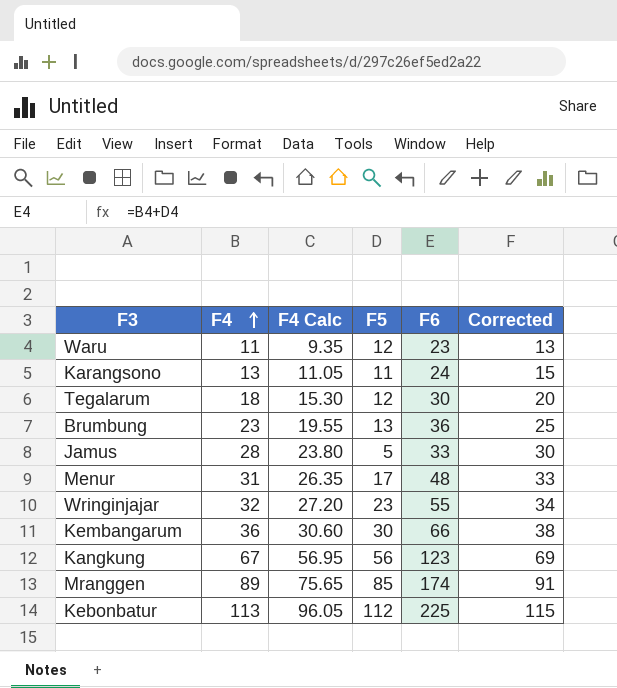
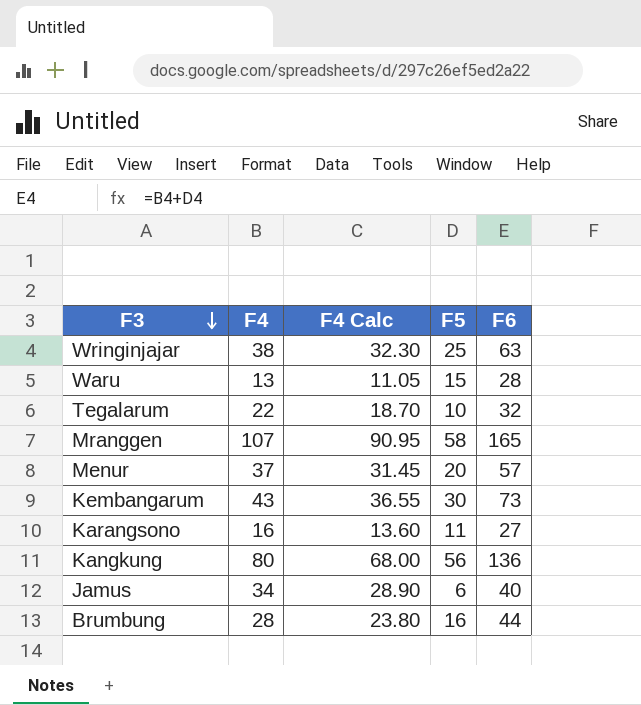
row order: F4 ascending -> F3 descending
column Corrected | formula: [F4] + 2 -> none
row Kebonbatur: 113 | 96.05 | 112 | 225 | 115 -> none
Wringinjajar | F4: 32 -> 38
Wringinjajar | F4 Calc: 27.20 -> 32.30
Wringinjajar | F5: 23 -> 25
Wringinjajar | F6: 55 -> 63
Waru | F4: 11 -> 13
Waru | F4 Calc: 9.35 -> 11.05
Waru | F5: 12 -> 15
Waru | F6: 23 -> 28
Tegalarum | F4: 18 -> 22
Tegalarum | F4 Calc: 15.30 -> 18.70
Tegalarum | F5: 12 -> 10
Tegalarum | F6: 30 -> 32
Mranggen | F4: 89 -> 107
Mranggen | F4 Calc: 75.65 -> 90.95
Mranggen | F5: 85 -> 58
Mranggen | F6: 174 -> 165
Menur | F4: 31 -> 37
Menur | F4 Calc: 26.35 -> 31.45
Menur | F5: 17 -> 20
Menur | F6: 48 -> 57
Kembangarum | F4: 36 -> 43
Kembangarum | F4 Calc: 30.60 -> 36.55
Kembangarum | F6: 66 -> 73
Karangsono | F4: 13 -> 16
Karangsono | F4 Calc: 11.05 -> 13.60
Karangsono | F6: 24 -> 27
Kangkung | F4: 67 -> 80
Kangkung | F4 Calc: 56.95 -> 68.00
Kangkung | F6: 123 -> 136
Jamus | F4: 28 -> 34
Jamus | F4 Calc: 23.80 -> 28.90
Jamus | F5: 5 -> 6
Jamus | F6: 33 -> 40
Brumbung | F4: 23 -> 28
Brumbung | F4 Calc: 19.55 -> 23.80
Brumbung | F5: 13 -> 16
Brumbung | F6: 36 -> 44

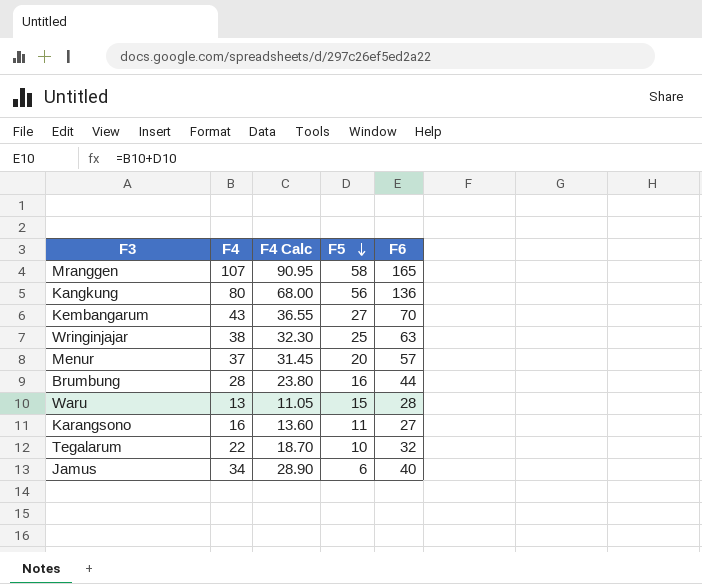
row order: F3 descending -> F5 descending
Kembangarum | F5: 30 -> 27
Kembangarum | F6: 73 -> 70

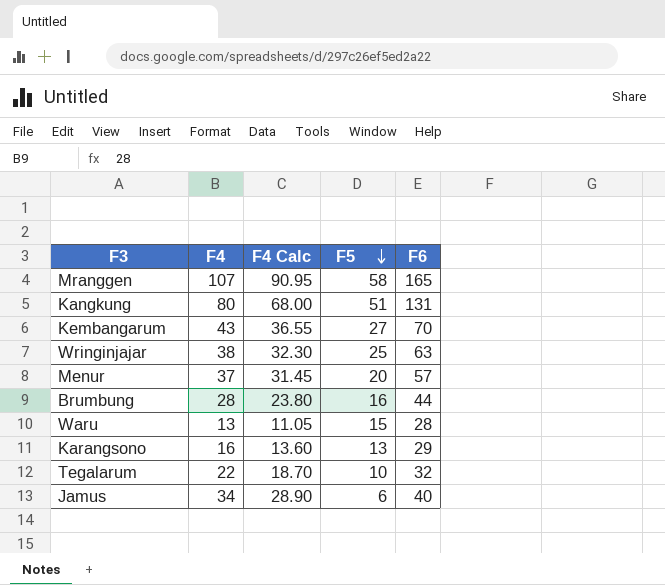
Kangkung | F5: 56 -> 51
Kangkung | F6: 136 -> 131
Karangsono | F5: 11 -> 13
Karangsono | F6: 27 -> 29

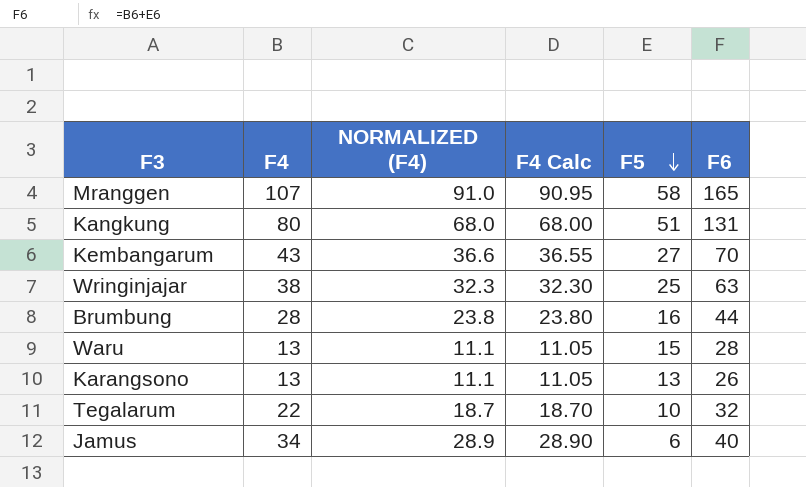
column NORMALIZED (F4) | formula: none -> [F4] * 0.85
row Menur: 37 | 31.45 | 20 | 57 -> none
Karangsono | F4: 16 -> 13
Karangsono | F4 Calc: 13.60 -> 11.05
Karangsono | F6: 29 -> 26

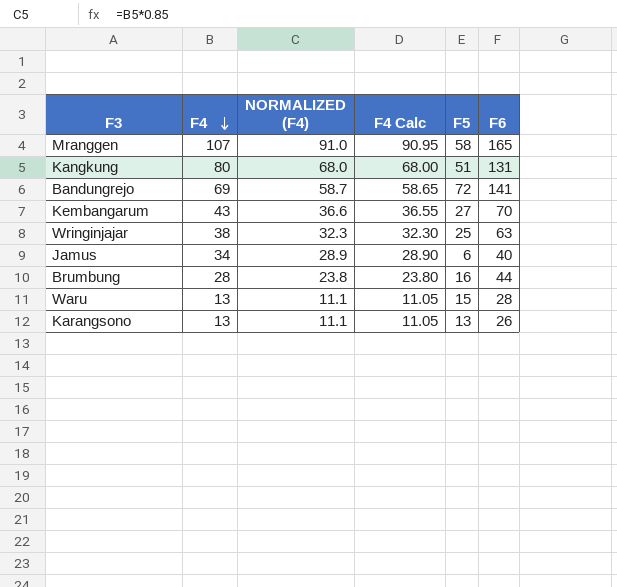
row order: F5 descending -> F4 descending
row Tegalarum: 22 | 18.7 | 18.70 | 10 | 32 -> none
row Bandungrejo: none -> 69 | 58.7 | 58.65 | 72 | 141

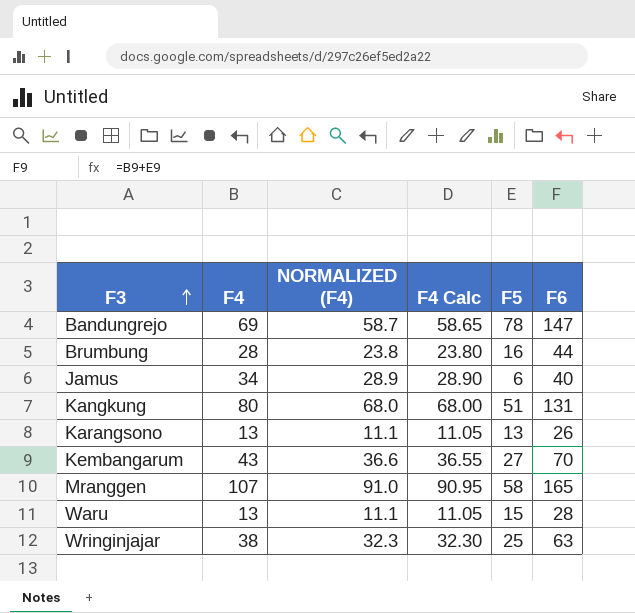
row order: F4 descending -> F3 ascending
Bandungrejo | F5: 72 -> 78
Bandungrejo | F6: 141 -> 147

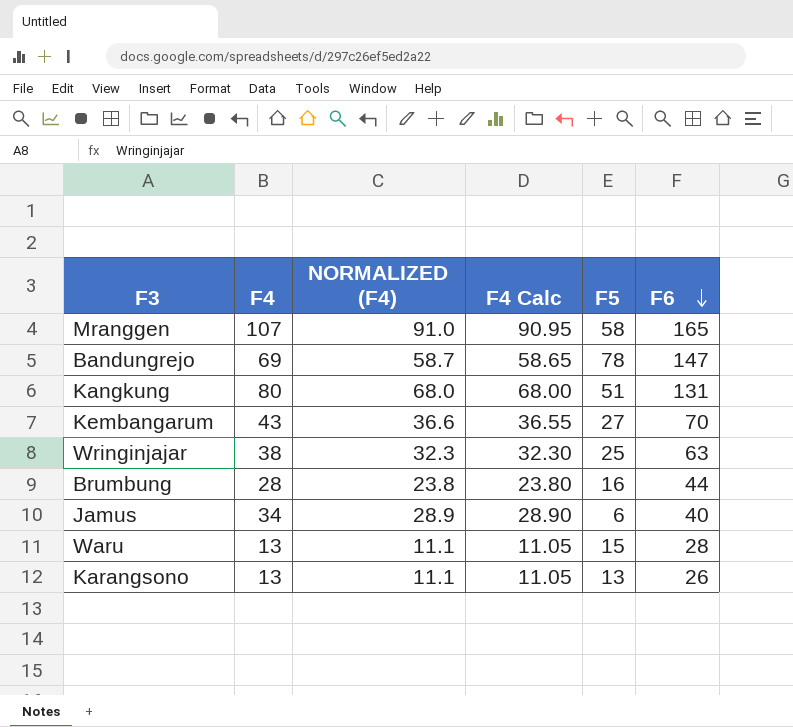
row order: F3 ascending -> F6 descending

